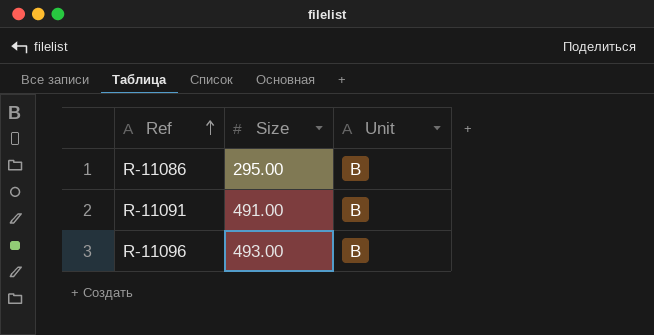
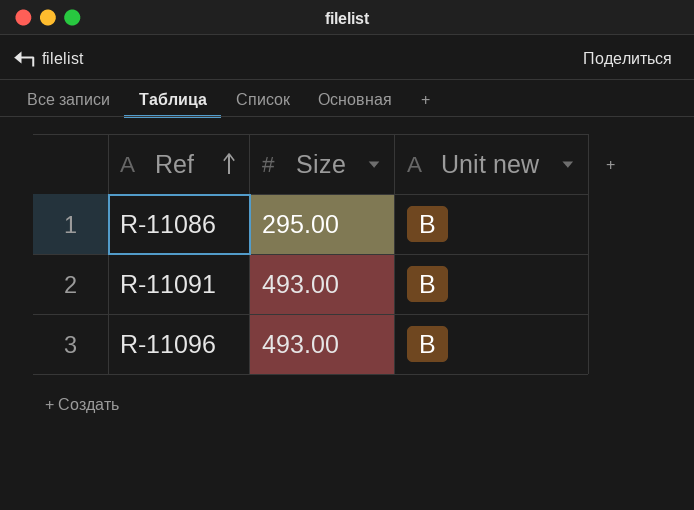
column name: Unit -> Unit new
R-11091 | Size: 491.00 -> 493.00

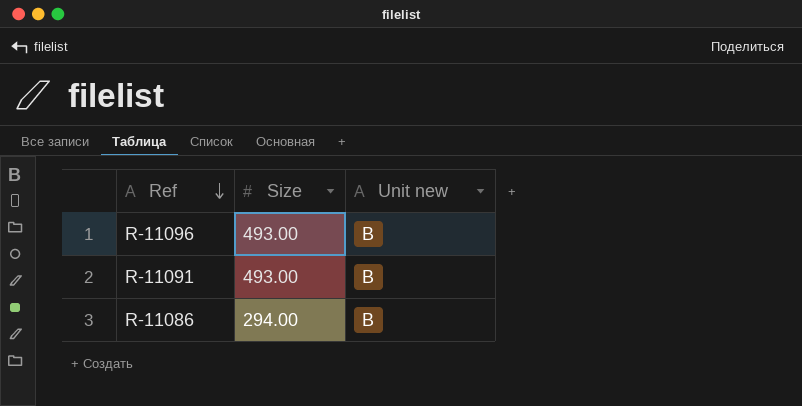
row order: Ref ascending -> Ref descending
R-11086 | Size: 295.00 -> 294.00

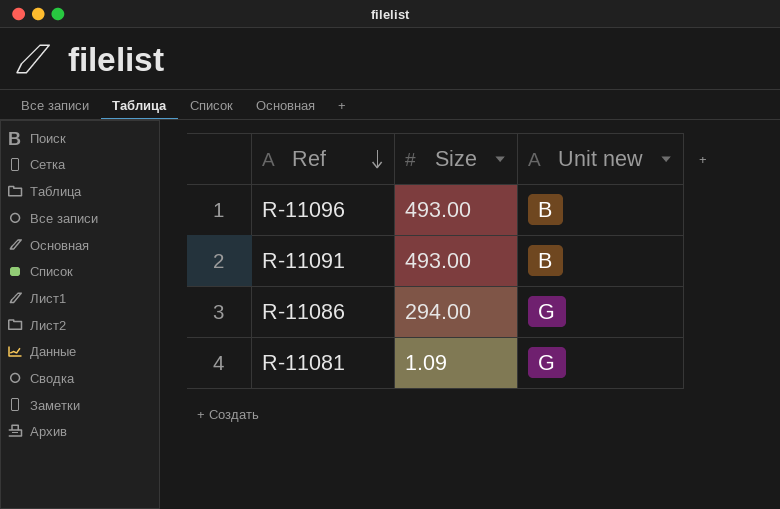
R-11086 | Unit new: B -> G
row R-11081: none -> 1.09 | G

